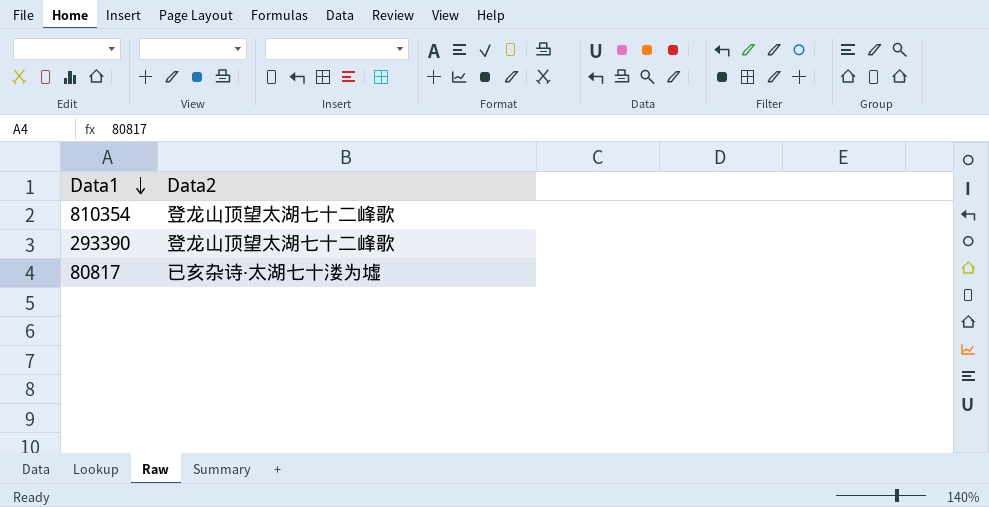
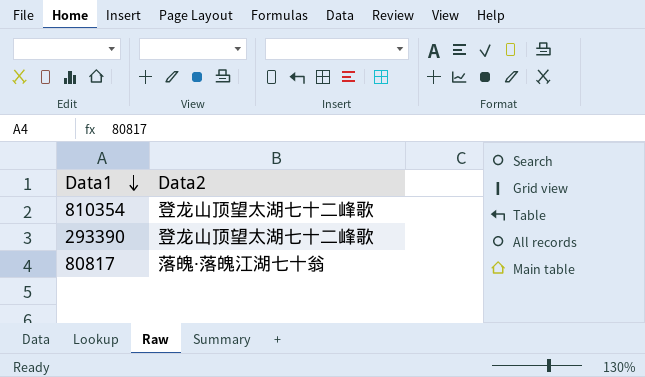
80817 | Data2: 已亥杂诗·太湖七十溇为墟 -> 落魄·落魄江湖七十翁

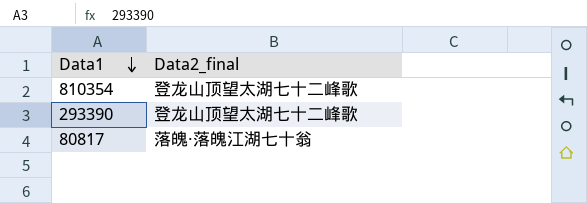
column name: Data2 -> Data2_final

